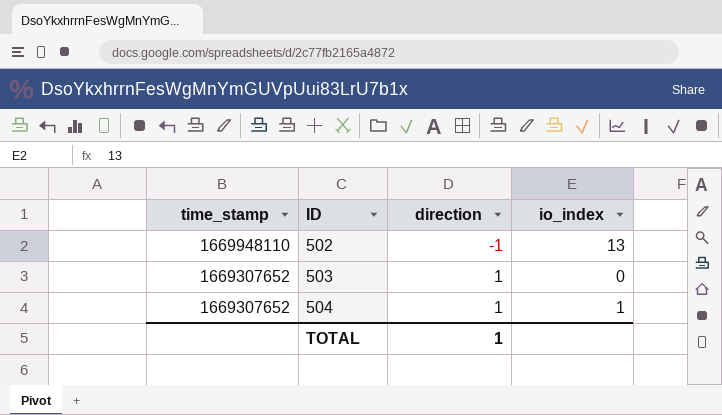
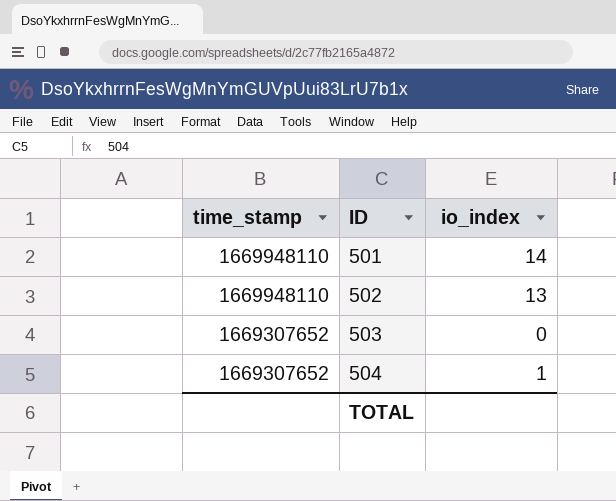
column direction | position: 3 -> none
row 501: none -> 1669948110 | 14

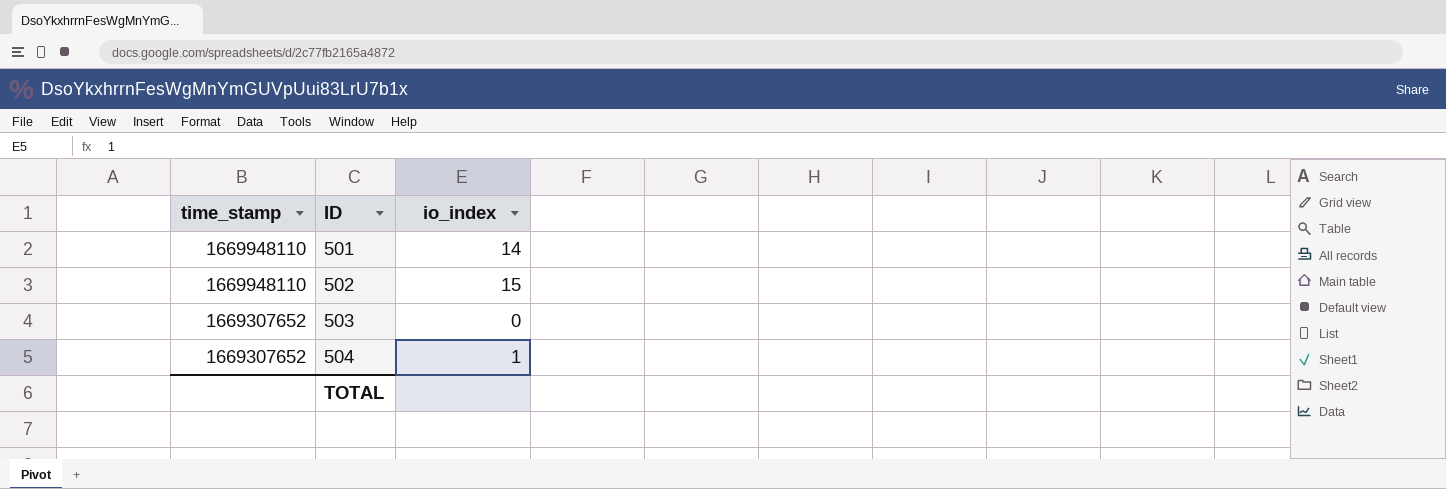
502 | io_index: 13 -> 15

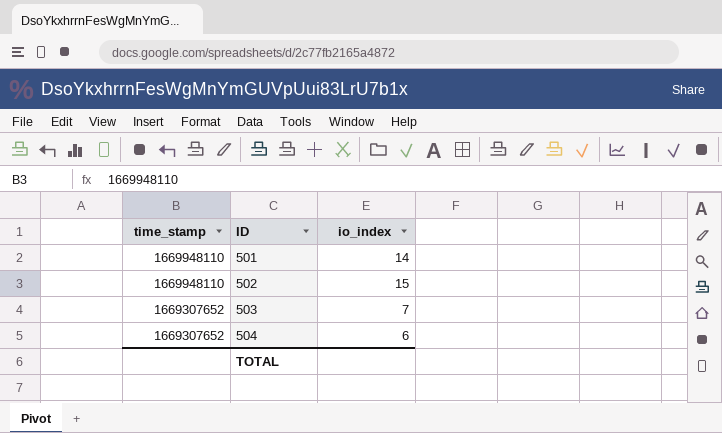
503 | io_index: 0 -> 7
504 | io_index: 1 -> 6

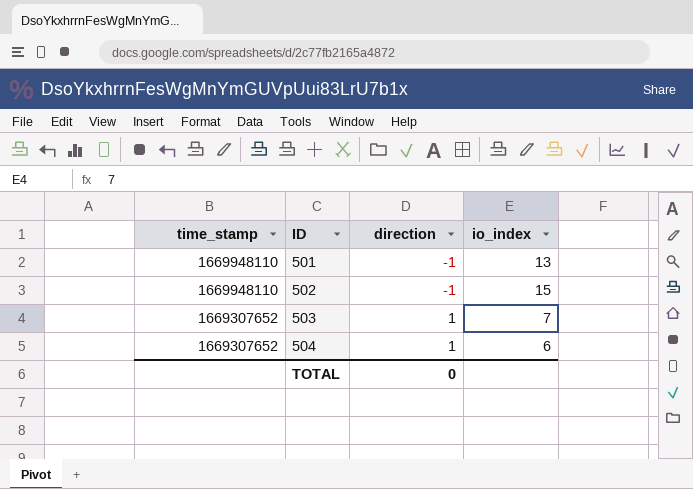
column direction | position: none -> 3
501 | io_index: 14 -> 13

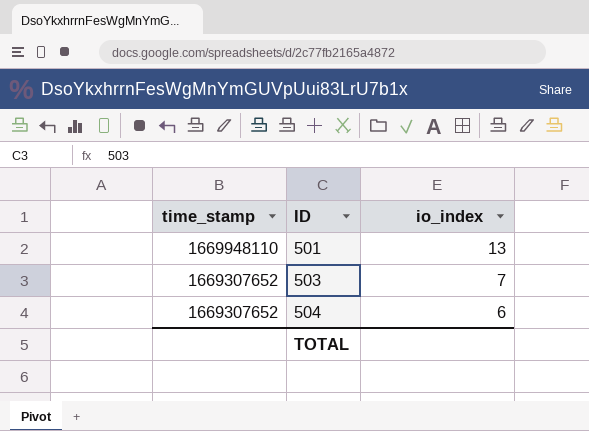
column direction | position: 3 -> none
row 502: 1669948110 | -1 | 15 -> none

